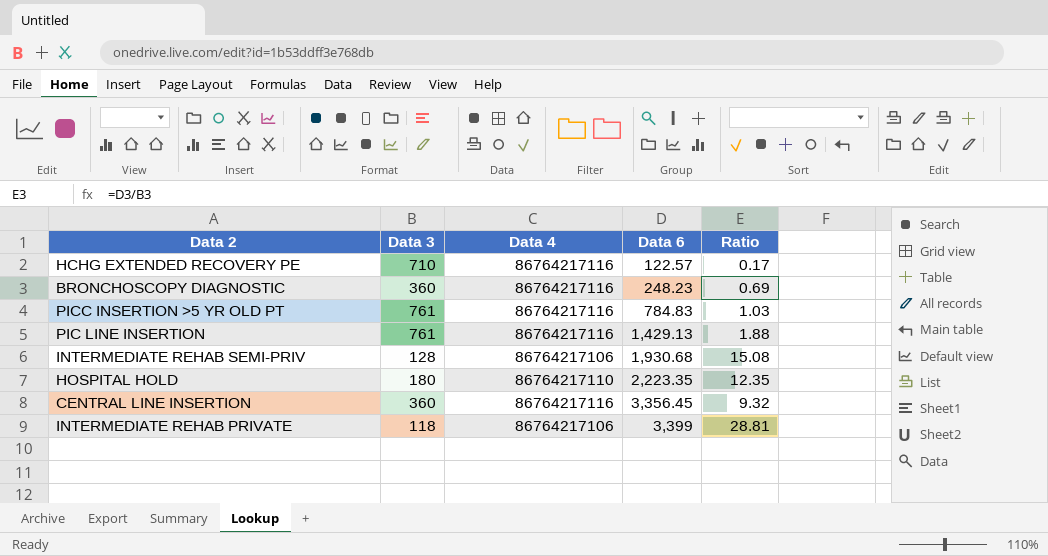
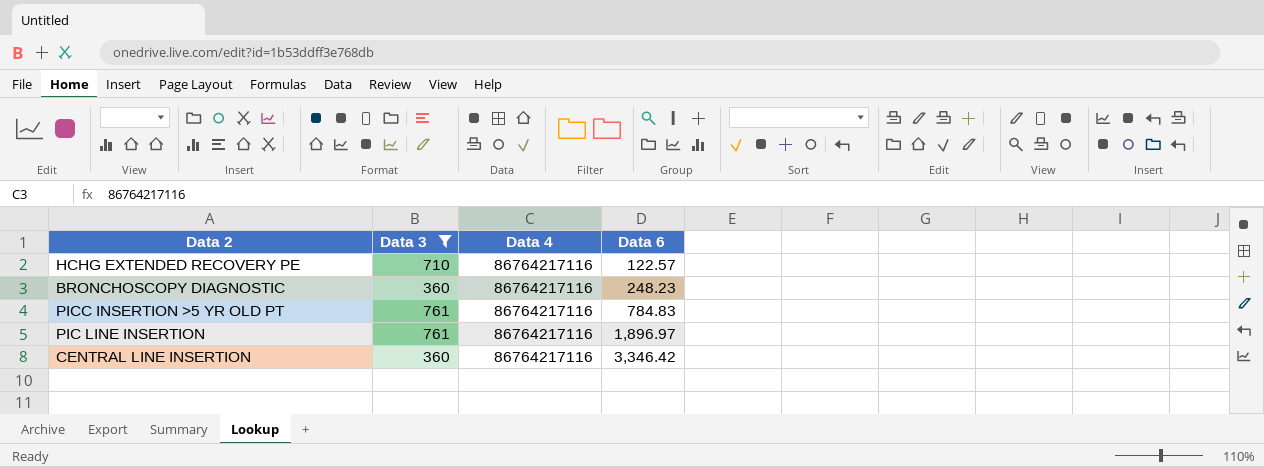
filter: none -> Data 3 >= 360
column Ratio | formula: [Data 6] / [Data 3] -> none
PIC LINE INSERTION | Data 6: 1,429.13 -> 1,896.97
CENTRAL LINE INSERTION | Data 6: 3,356.45 -> 3,346.42

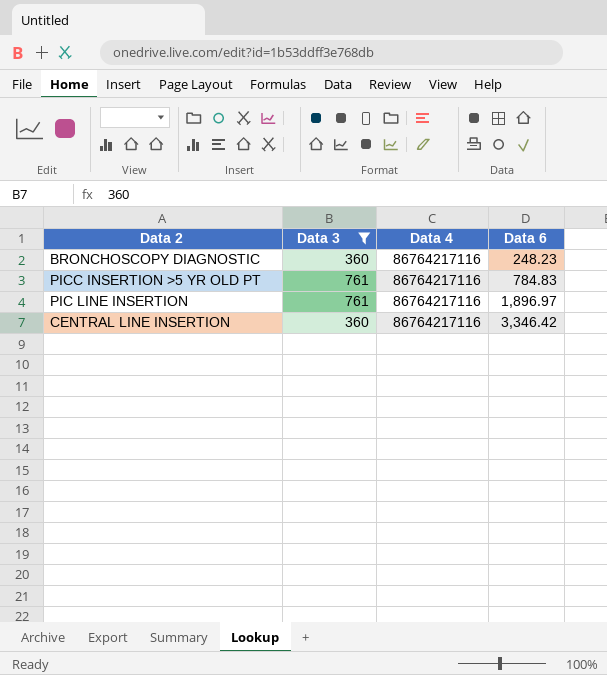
row HCHG EXTENDED RECOVERY PE: 710 | 86764217116 | 122.57 -> none

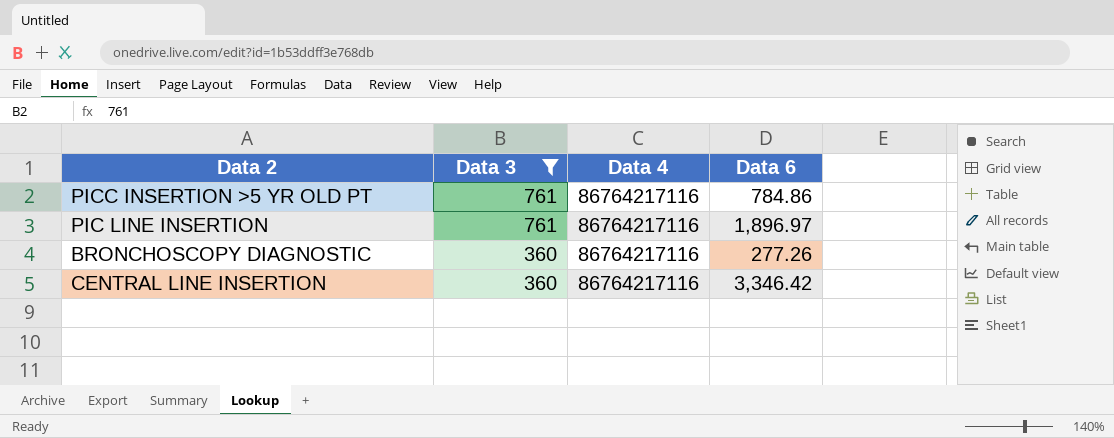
row order: Data 6 ascending -> Data 3 descending
PICC INSERTION >5 YR OLD PT | Data 6: 784.83 -> 784.86
BRONCHOSCOPY DIAGNOSTIC | Data 6: 248.23 -> 277.26

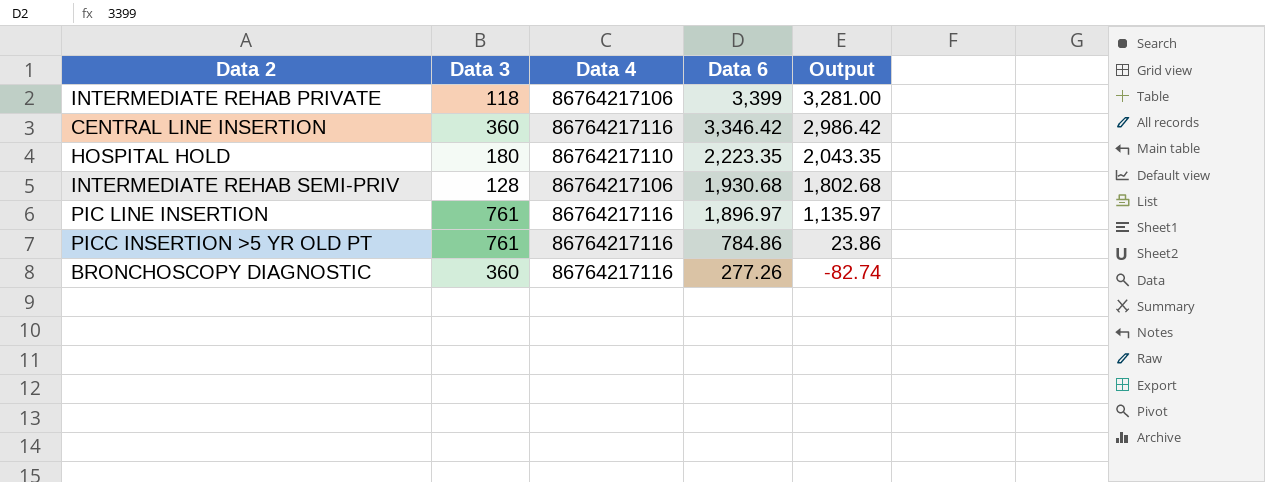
filter: Data 3 >= 360 -> none
row order: Data 3 descending -> Data 6 descending
column Output | formula: none -> [Data 6] - [Data 3]

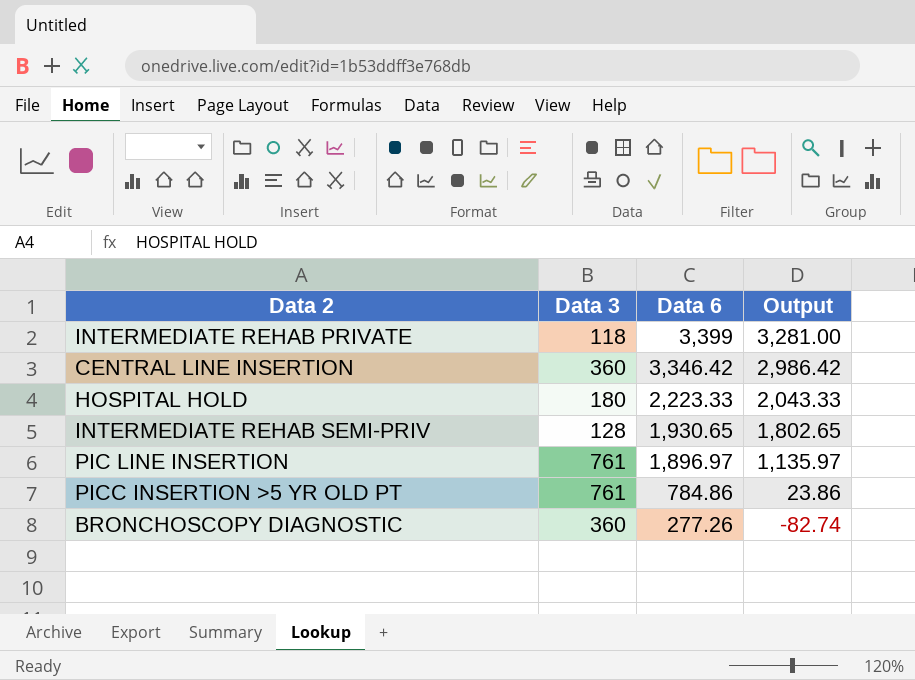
column Data 4 | position: 3 -> none
HOSPITAL HOLD | Data 6: 2,223.35 -> 2,223.33
HOSPITAL HOLD | Output: 2,043.35 -> 2,043.33
INTERMEDIATE REHAB SEMI-PRIV | Data 6: 1,930.68 -> 1,930.65
INTERMEDIATE REHAB SEMI-PRIV | Output: 1,802.68 -> 1,802.65

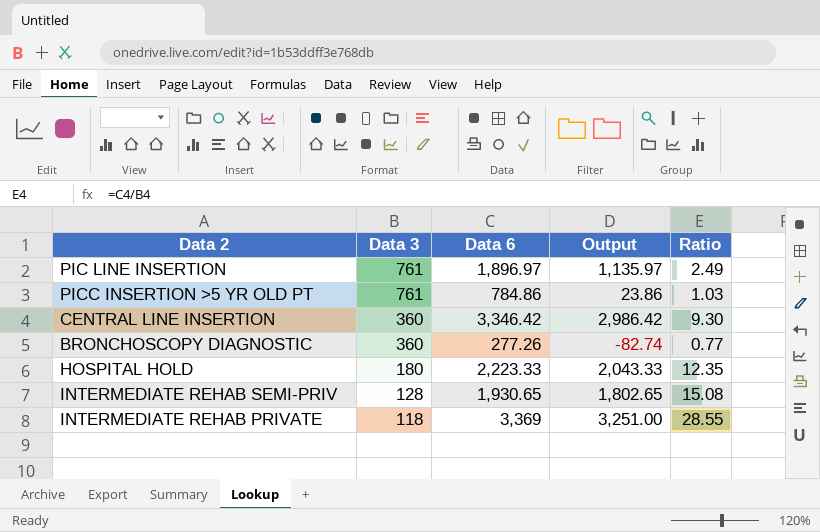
row order: Data 6 descending -> Data 3 descending
column Ratio | formula: none -> [Data 6] / [Data 3]
INTERMEDIATE REHAB PRIVATE | Data 6: 3,399 -> 3,369
INTERMEDIATE REHAB PRIVATE | Output: 3,281.00 -> 3,251.00

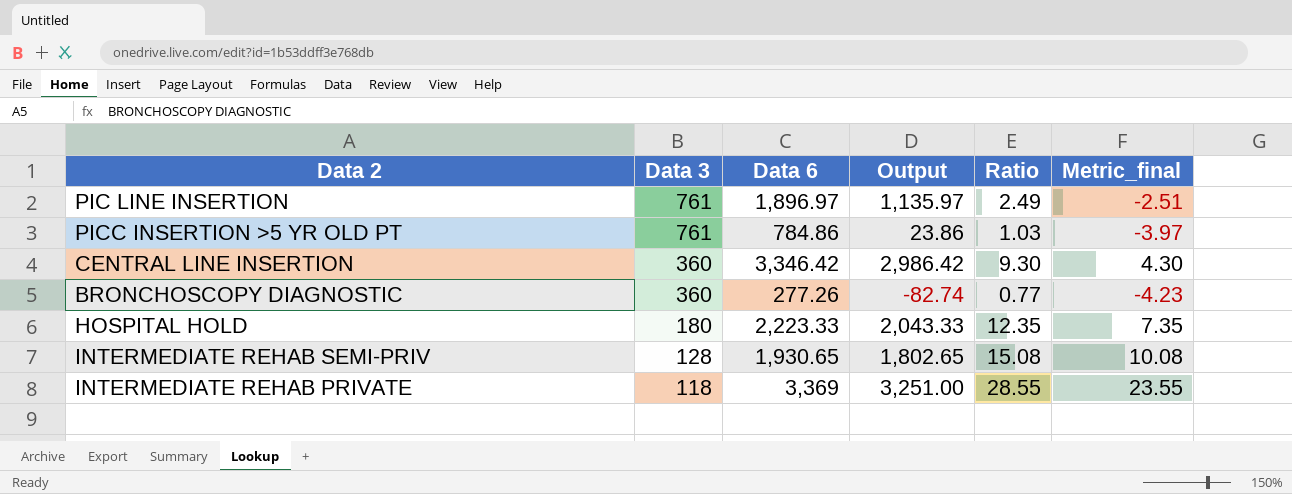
column Metric_final | formula: none -> [Ratio] - 5

